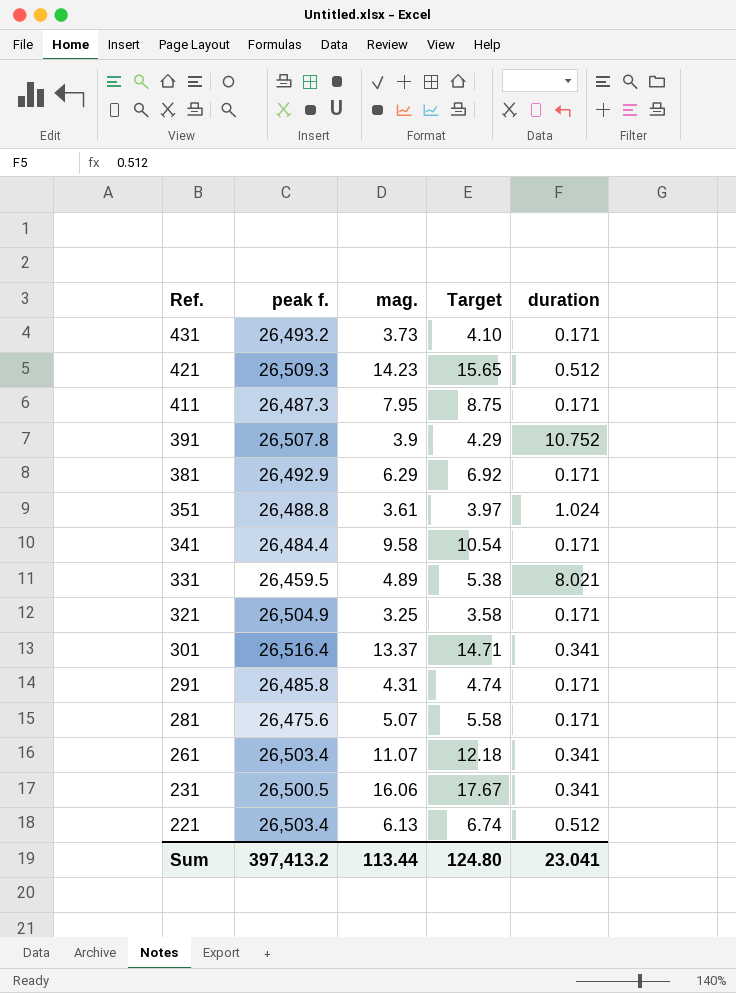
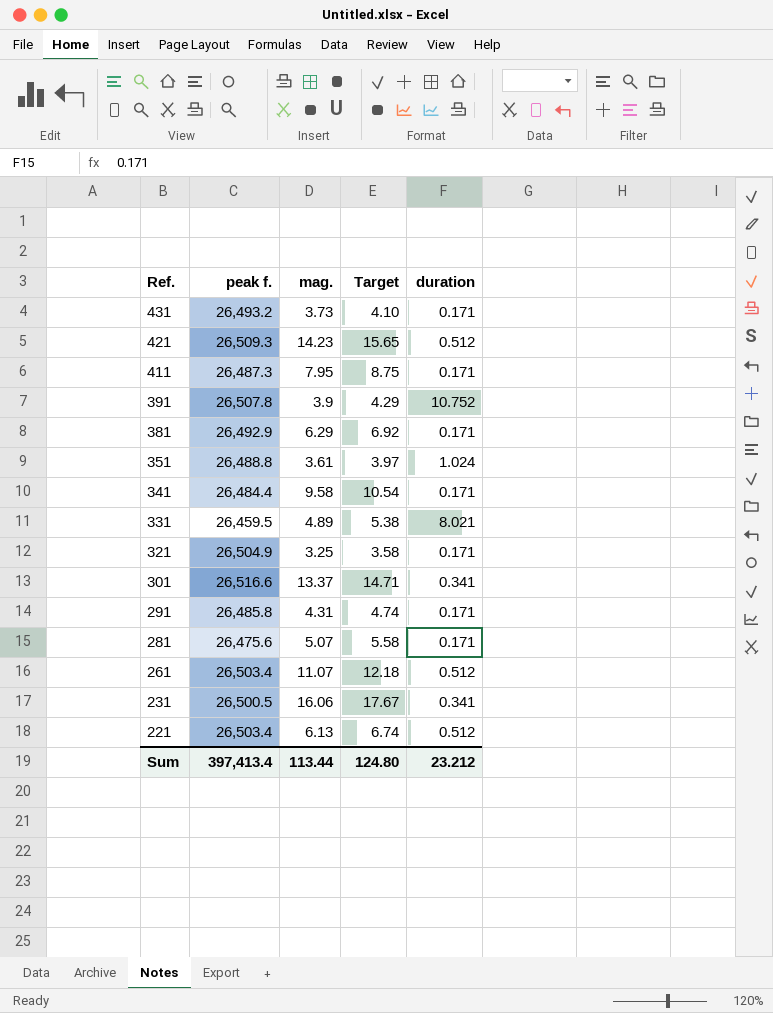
301 | peak f.: 26,516.4 -> 26,516.6
261 | duration: 0.341 -> 0.512
Sum | peak f.: 397,413.2 -> 397,413.4
Sum | duration: 23.041 -> 23.212

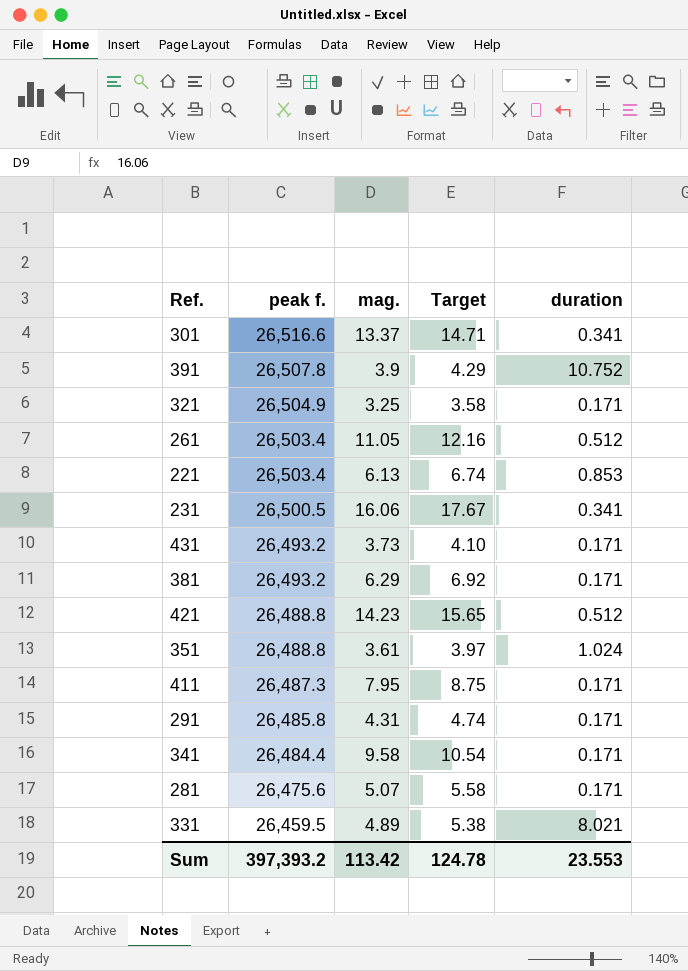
row order: Ref. descending -> peak f. descending
261 | mag.: 11.07 -> 11.05
261 | Target: 12.18 -> 12.16
221 | duration: 0.512 -> 0.853
381 | peak f.: 26,492.9 -> 26,493.2
421 | peak f.: 26,509.3 -> 26,488.8
Sum | peak f.: 397,413.4 -> 397,393.2
Sum | mag.: 113.44 -> 113.42
Sum | Target: 124.80 -> 124.78
Sum | duration: 23.212 -> 23.553

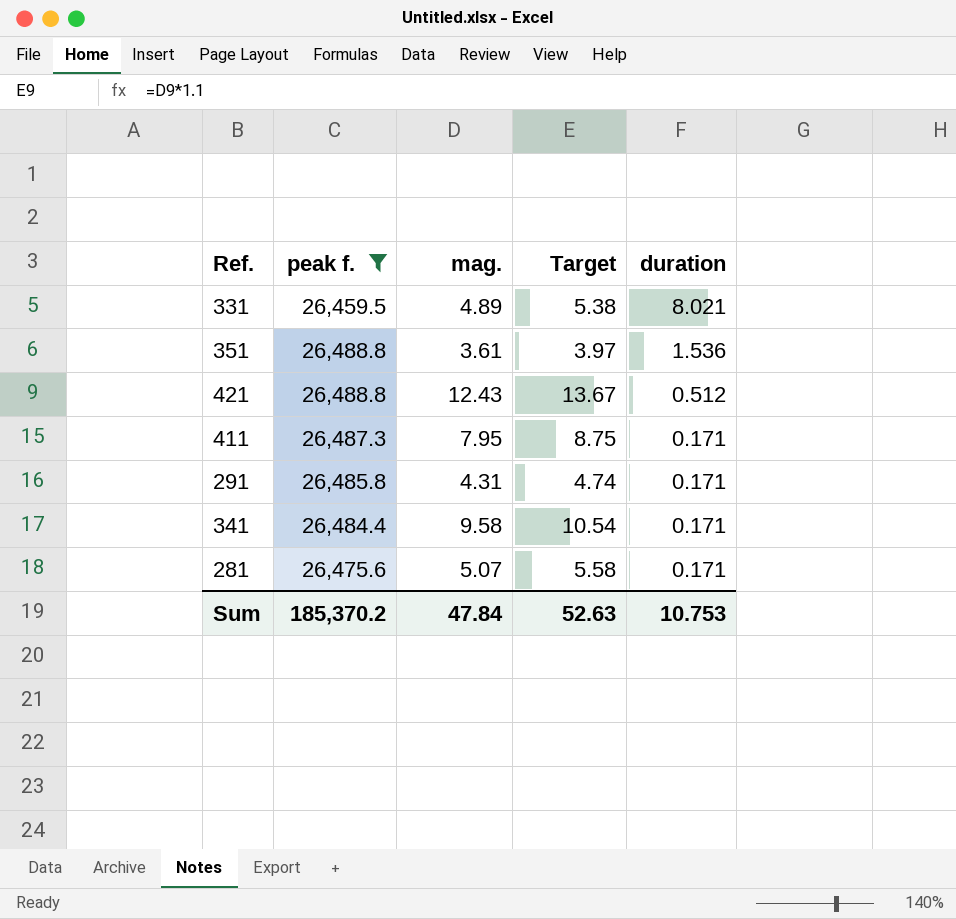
filter: none -> peak f. <= 26,488.8
row order: peak f. descending -> duration descending
351 | duration: 1.024 -> 1.536
421 | mag.: 14.23 -> 12.43
421 | Target: 15.65 -> 13.67
Sum | peak f.: 397,393.2 -> 185,370.2
Sum | mag.: 113.42 -> 47.84
Sum | Target: 124.78 -> 52.63
Sum | duration: 23.553 -> 10.753

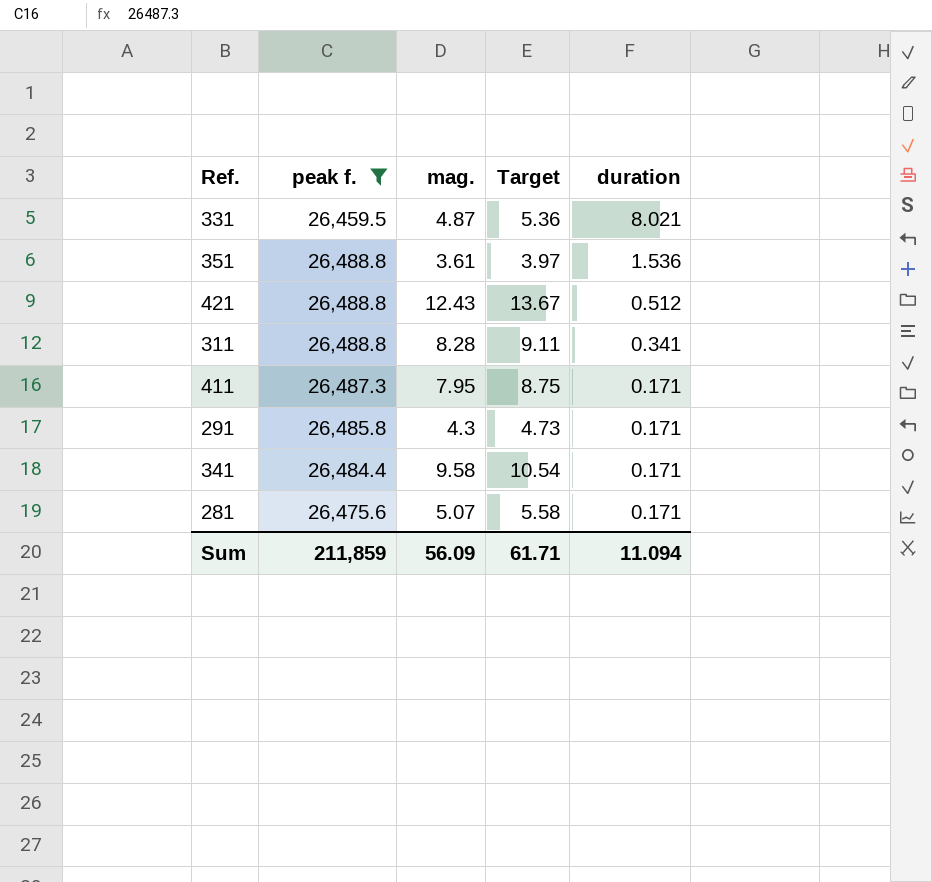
331 | mag.: 4.89 -> 4.87
331 | Target: 5.38 -> 5.36
row 311: none -> 26,488.8 | 8.28 | 9.11 | 0.341
291 | mag.: 4.31 -> 4.3
291 | Target: 4.74 -> 4.73
Sum | peak f.: 185,370.2 -> 211,859
Sum | mag.: 47.84 -> 56.09
Sum | Target: 52.63 -> 61.71
Sum | duration: 10.753 -> 11.094

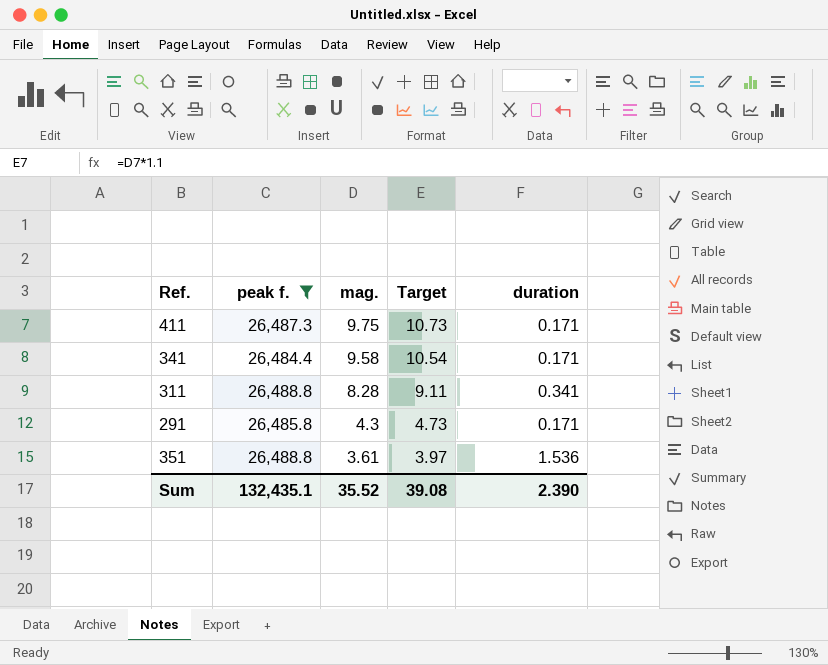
row order: duration descending -> mag. descending
row 331: 26,459.5 | 4.87 | 5.36 | 8.021 -> none
row 421: 26,488.8 | 12.43 | 13.67 | 0.512 -> none
row 281: 26,475.6 | 5.07 | 5.58 | 0.171 -> none
411 | mag.: 7.95 -> 9.75
411 | Target: 8.75 -> 10.73
Sum | peak f.: 211,859 -> 132,435.1
Sum | mag.: 56.09 -> 35.52
Sum | Target: 61.71 -> 39.08
Sum | duration: 11.094 -> 2.390

